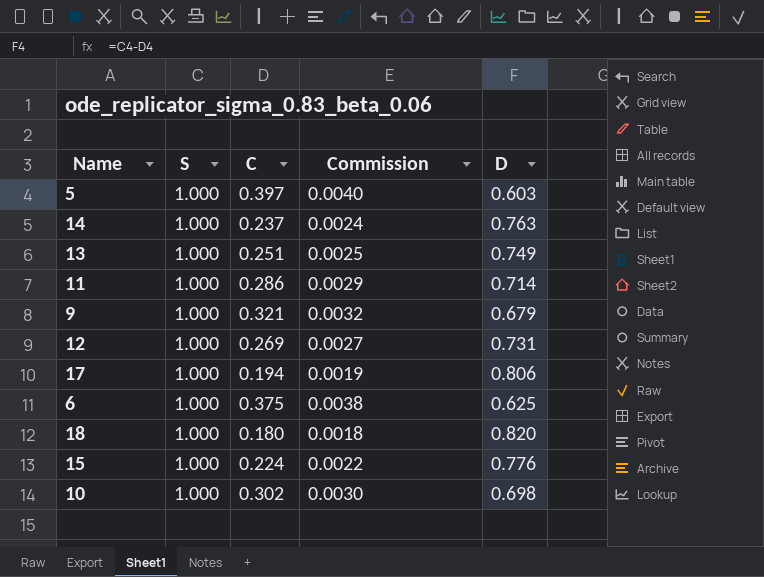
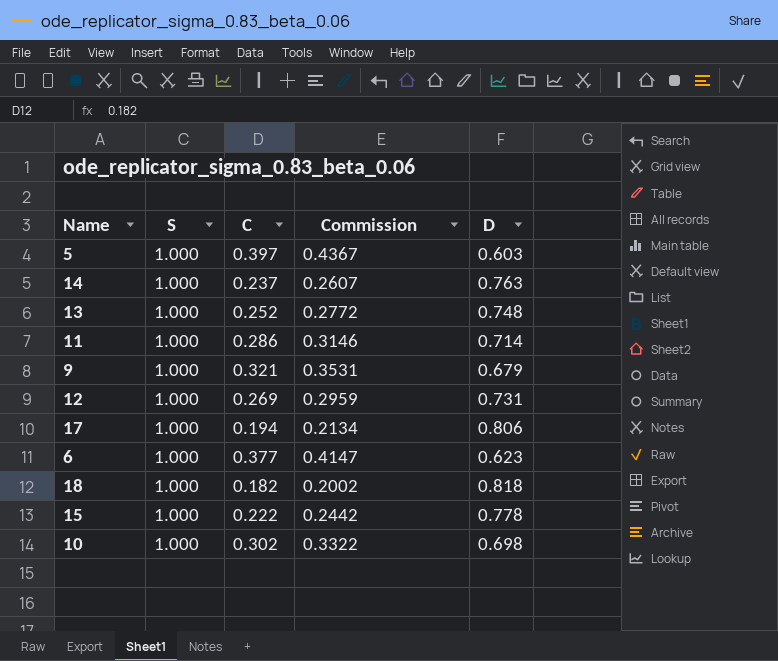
column Commission | formula: [C] * 0.01 -> [C] * 1.1
13 | C: 0.251 -> 0.252
13 | D: 0.749 -> 0.748
6 | C: 0.375 -> 0.377
6 | D: 0.625 -> 0.623
18 | C: 0.180 -> 0.182
18 | D: 0.820 -> 0.818
15 | C: 0.224 -> 0.222
15 | D: 0.776 -> 0.778

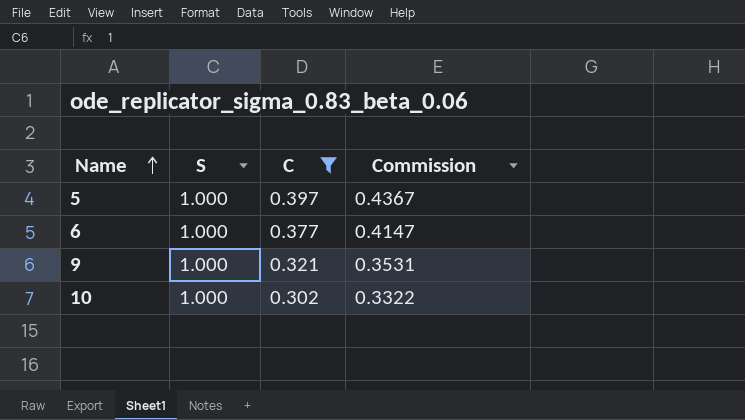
filter: none -> C >= 0.302
row order: none -> Name ascending
column D | formula: [S] - [C] -> none

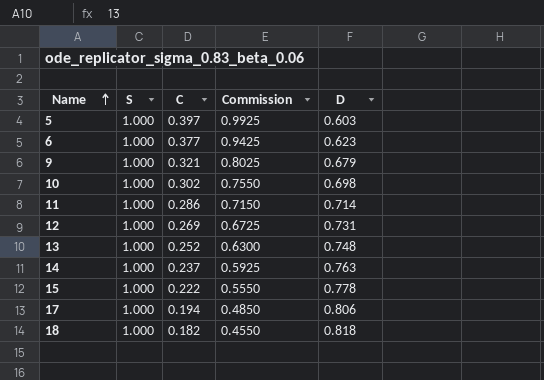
filter: C >= 0.302 -> none
column Commission | formula: [C] * 1.1 -> [C] * 2.5
column D | formula: none -> [S] - [C]

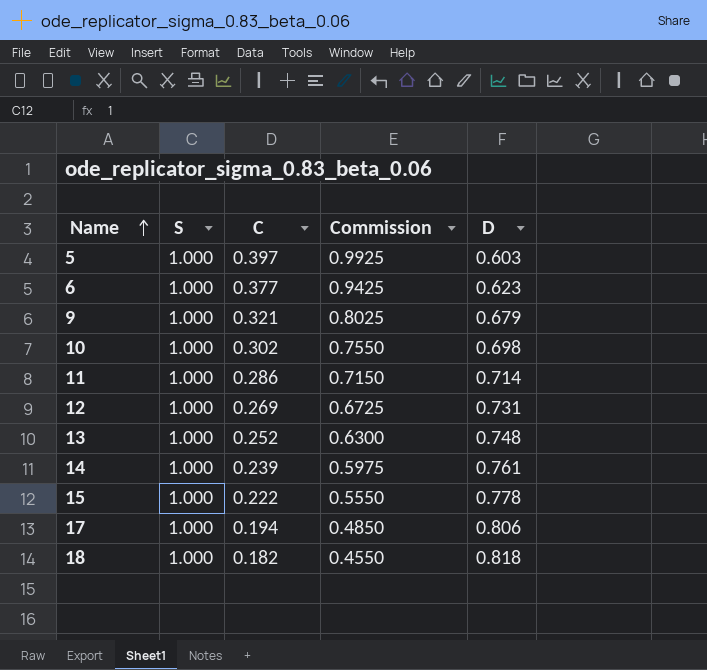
14 | C: 0.237 -> 0.239
14 | Commission: 0.5925 -> 0.5975
14 | D: 0.763 -> 0.761

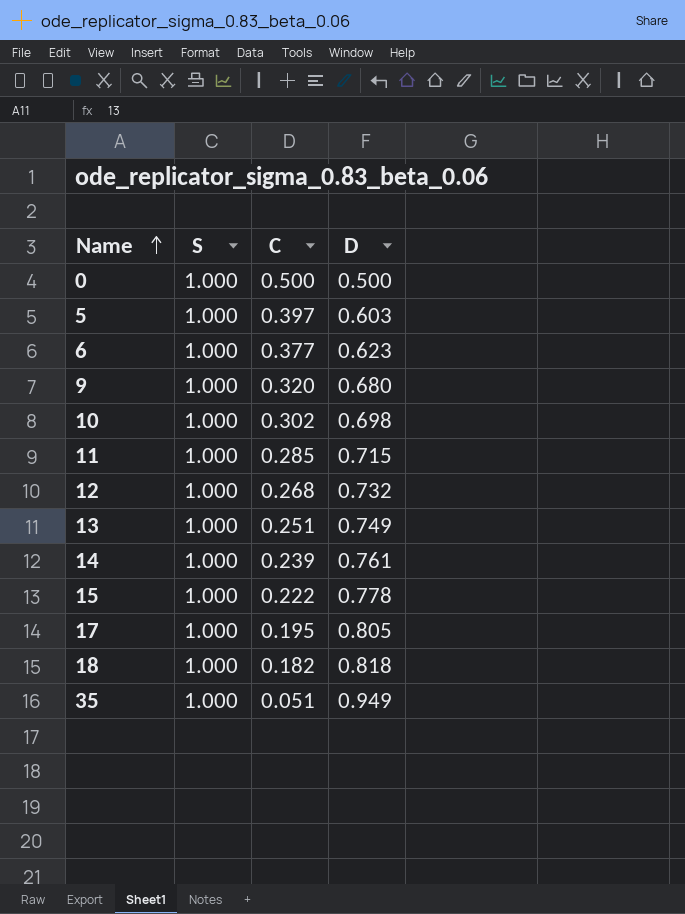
column Commission | formula: [C] * 2.5 -> none
row 0: none -> 1.000 | 0.500 | 0.500
9 | C: 0.321 -> 0.320
9 | D: 0.679 -> 0.680
11 | C: 0.286 -> 0.285
11 | D: 0.714 -> 0.715
12 | C: 0.269 -> 0.268
12 | D: 0.731 -> 0.732
13 | C: 0.252 -> 0.251
13 | D: 0.748 -> 0.749
17 | C: 0.194 -> 0.195
17 | D: 0.806 -> 0.805
row 35: none -> 1.000 | 0.051 | 0.949

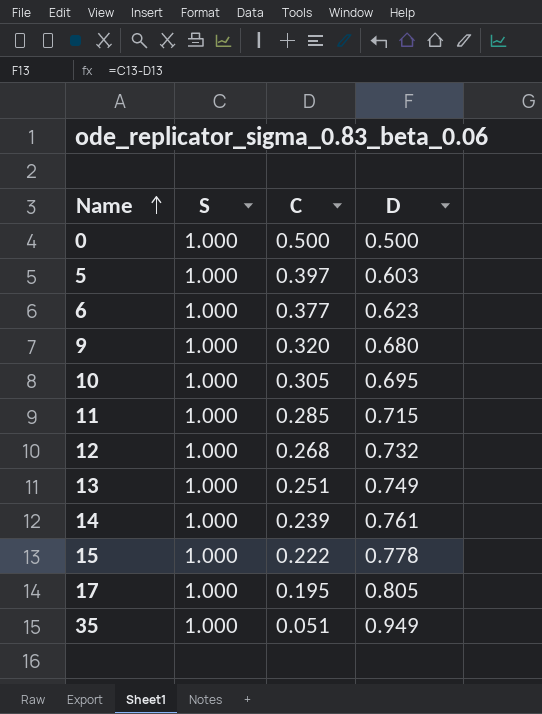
row 18: 1.000 | 0.182 | 0.818 -> none
10 | C: 0.302 -> 0.305
10 | D: 0.698 -> 0.695

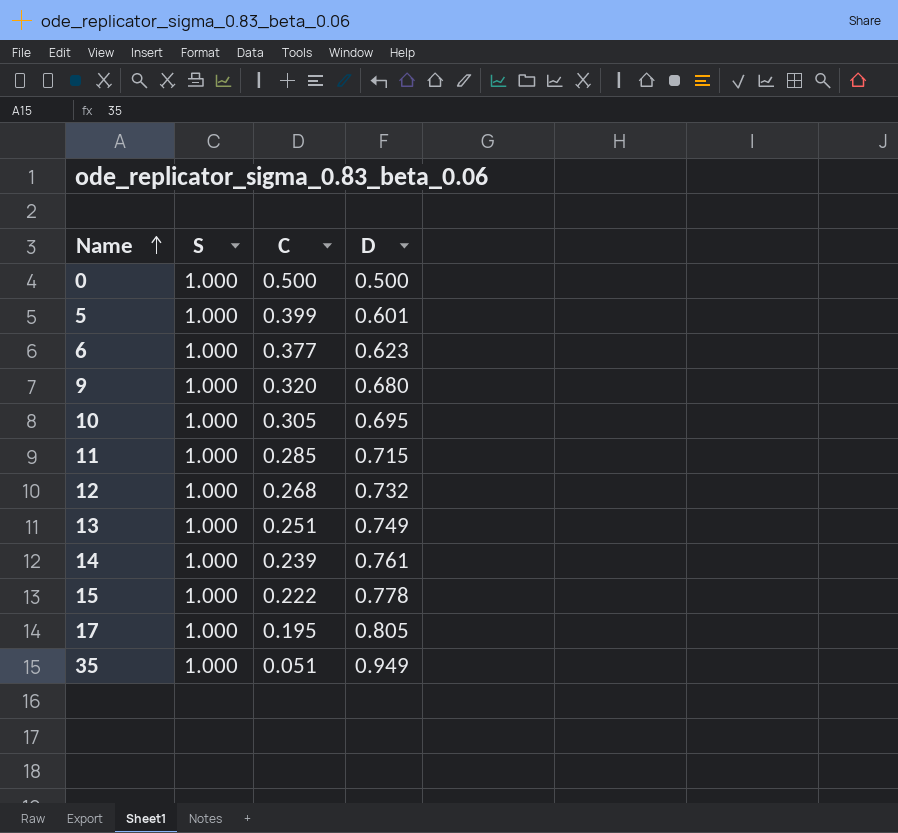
5 | C: 0.397 -> 0.399
5 | D: 0.603 -> 0.601

